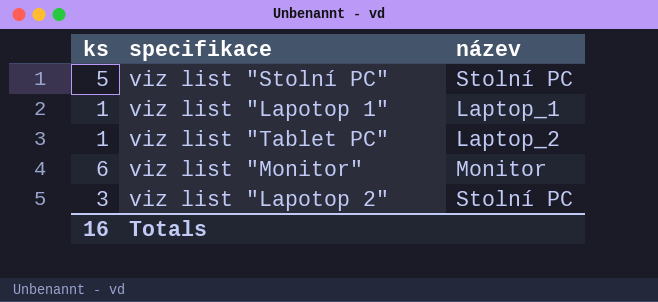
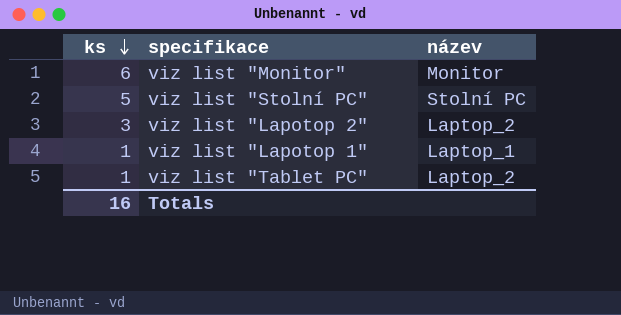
row order: none -> ks descending
viz list "Lapotop 2" | název: Stolní PC -> Laptop_2

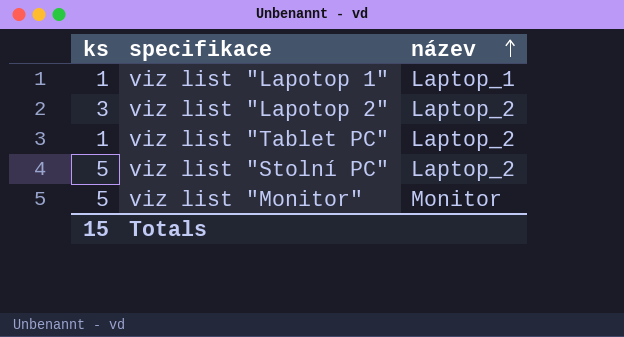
row order: ks descending -> název ascending
viz list "Stolní PC" | název: Stolní PC -> Laptop_2
viz list "Monitor" | ks: 6 -> 5
Totals | ks: 16 -> 15

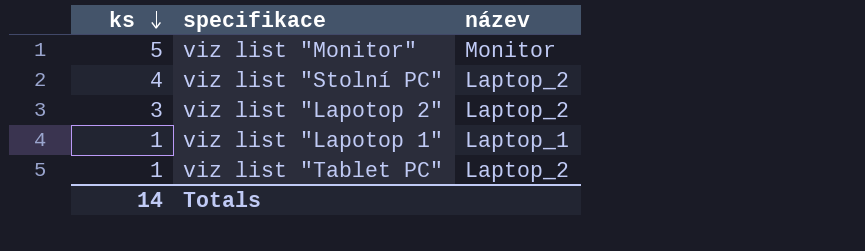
row order: název ascending -> ks descending
viz list "Stolní PC" | ks: 5 -> 4
Totals | ks: 15 -> 14

